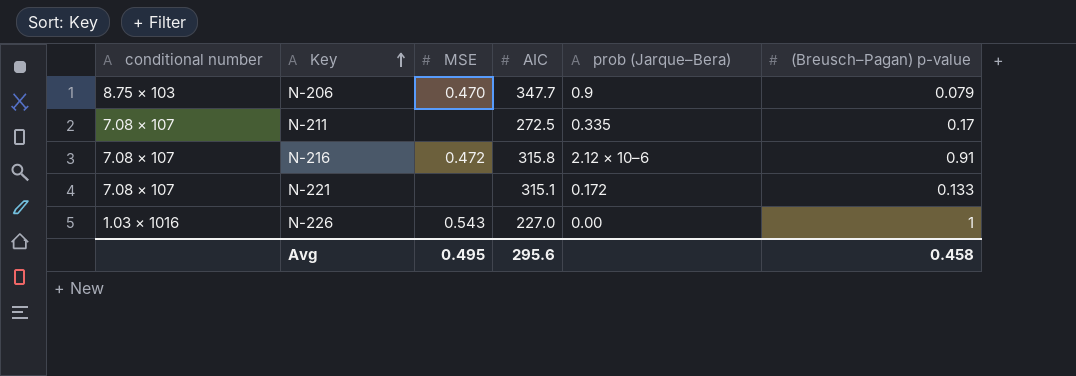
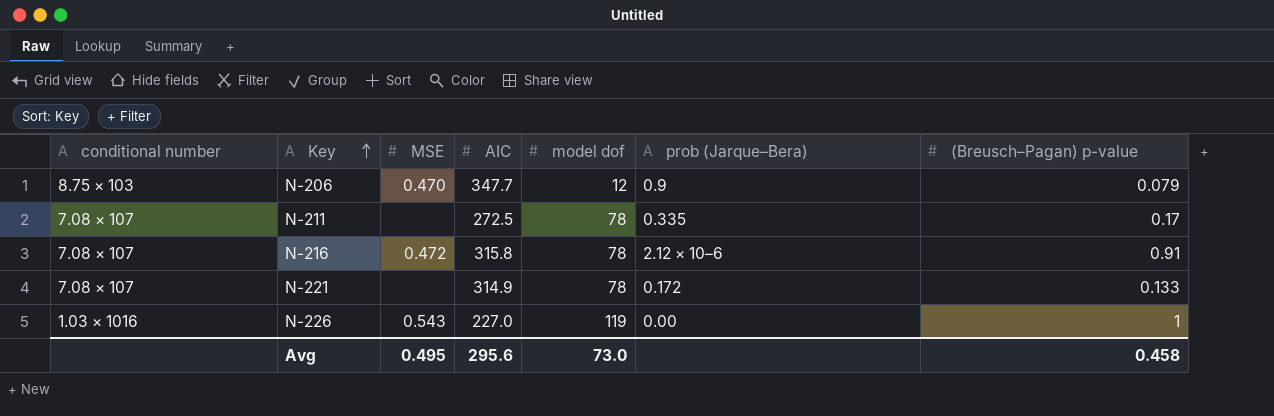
column model dof | position: none -> 5
N-221 | AIC: 315.1 -> 314.9

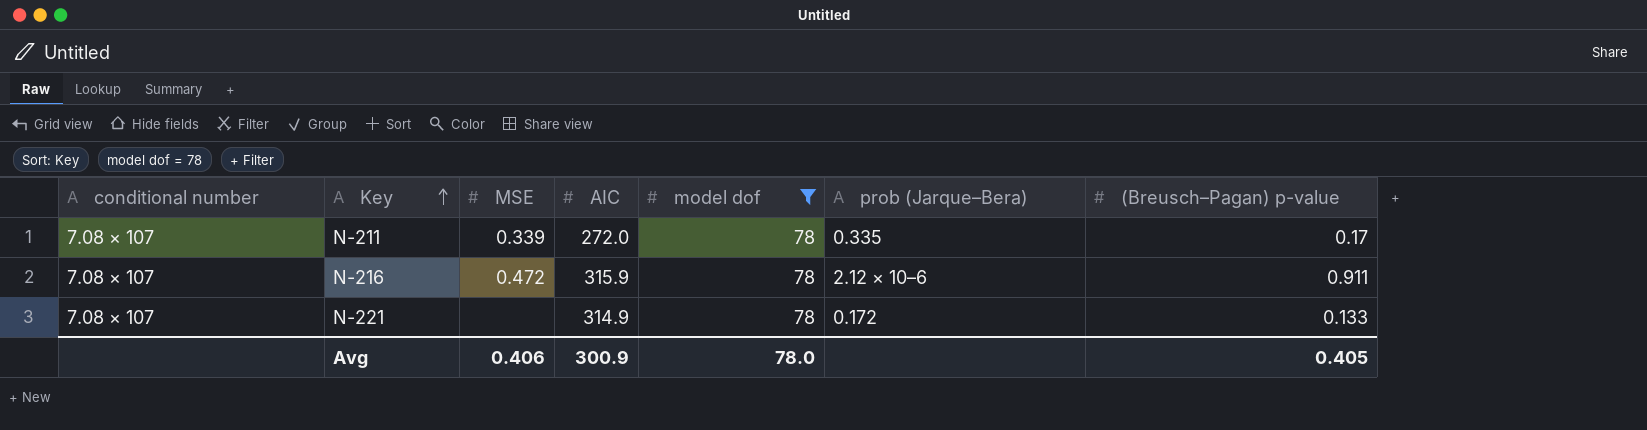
filter: none -> model dof = 78
N-211 | MSE: none -> 0.339
N-211 | AIC: 272.5 -> 272.0
N-216 | AIC: 315.8 -> 315.9
N-216 | (Breusch–Pagan) p-value: 0.91 -> 0.911
Avg | MSE: 0.495 -> 0.406
Avg | AIC: 295.6 -> 300.9
Avg | model dof: 73.0 -> 78.0
Avg | (Breusch–Pagan) p-value: 0.458 -> 0.405

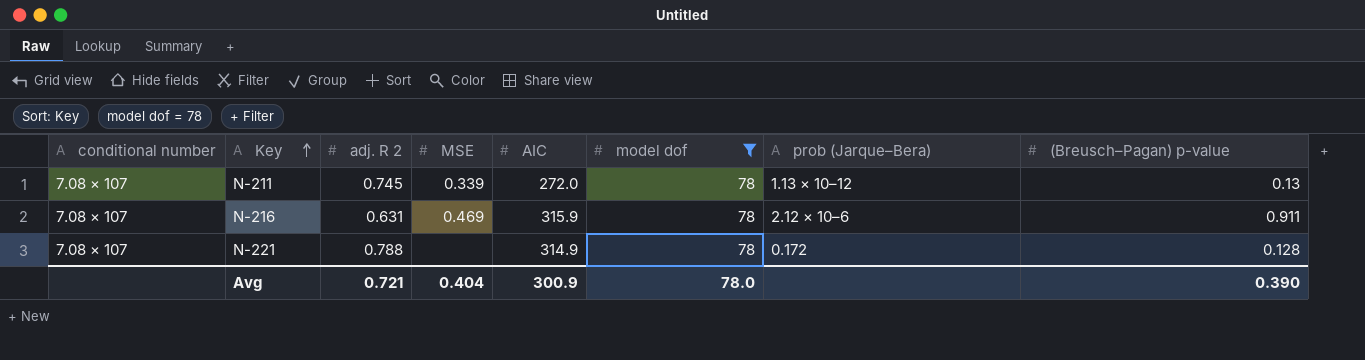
column adj. R 2 | position: none -> 3
N-211 | prob (Jarque–Bera): 0.335 -> 1.13 × 10–12
N-211 | (Breusch–Pagan) p-value: 0.17 -> 0.13
N-216 | MSE: 0.472 -> 0.469
N-221 | (Breusch–Pagan) p-value: 0.133 -> 0.128
Avg | MSE: 0.406 -> 0.404
Avg | (Breusch–Pagan) p-value: 0.405 -> 0.390

